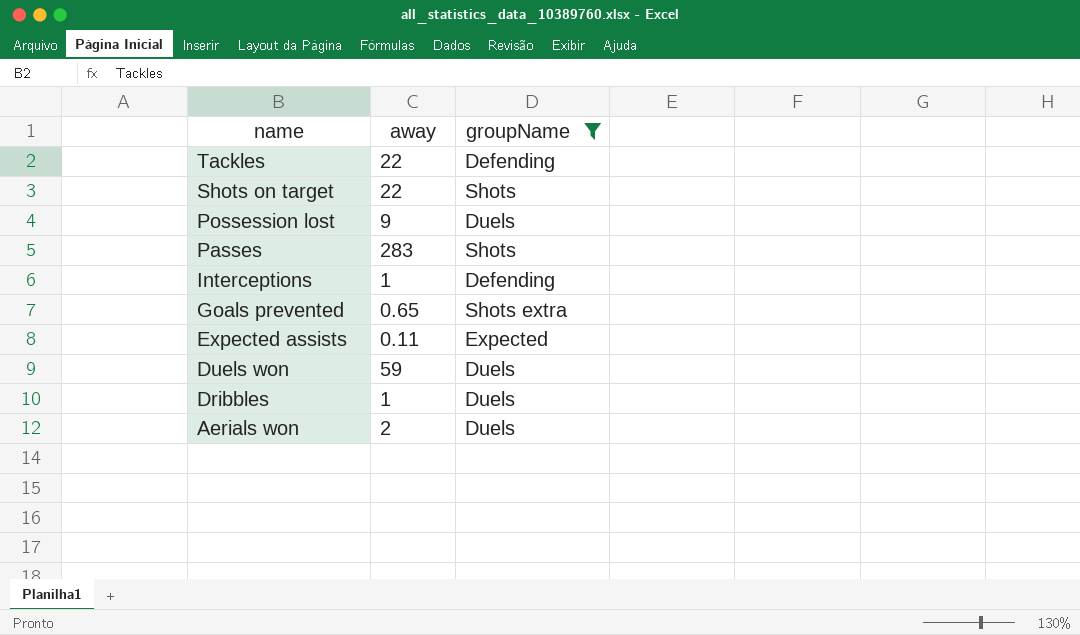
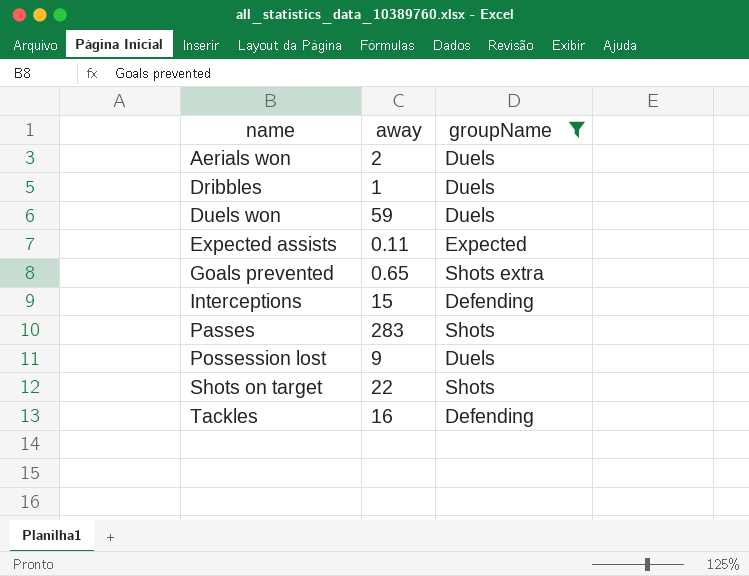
row order: name descending -> name ascending
Interceptions | away: 1 -> 15
Tackles | away: 22 -> 16

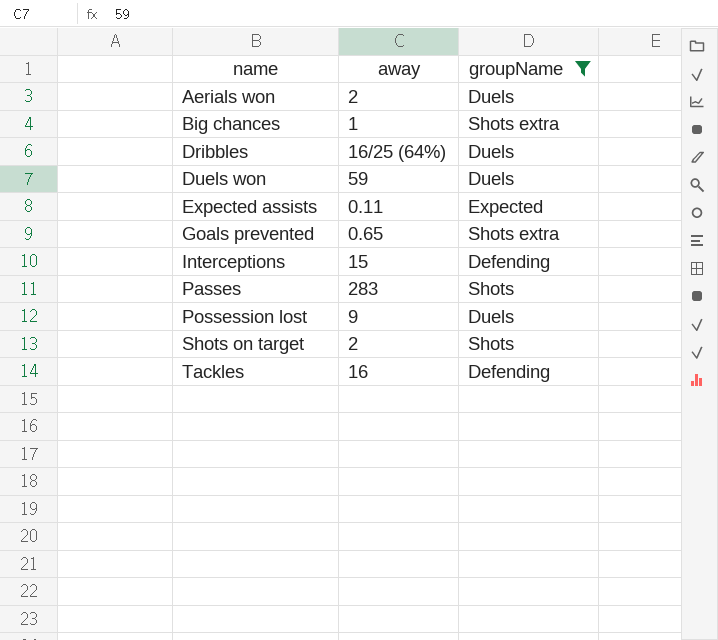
row Big chances: none -> 1 | Shots extra
Dribbles | away: 1 -> 16/25 (64%)
Shots on target | away: 22 -> 2

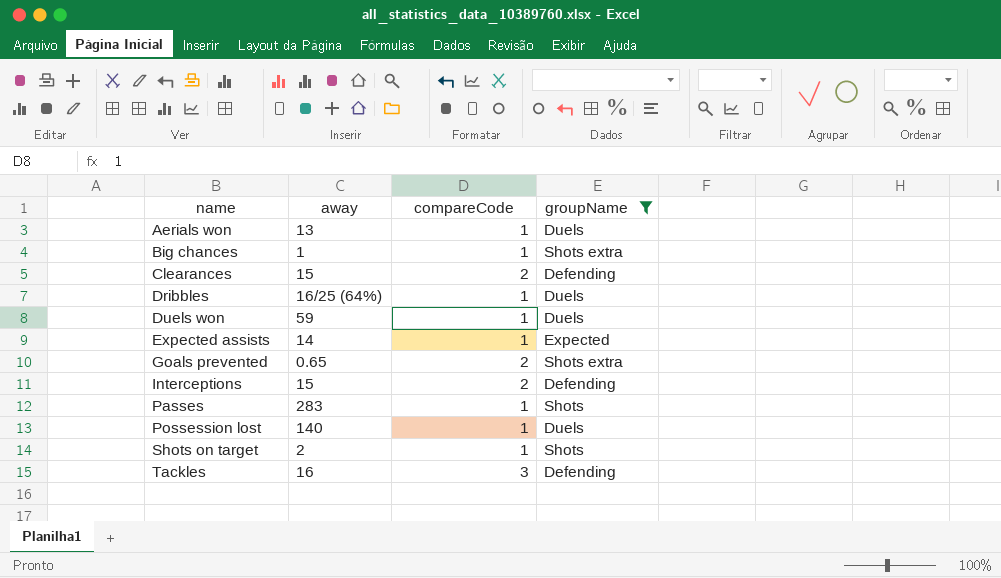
column compareCode | position: none -> 3
Aerials won | away: 2 -> 13
row Clearances: none -> 15 | 2 | Defending
Expected assists | away: 0.11 -> 14
Possession lost | away: 9 -> 140

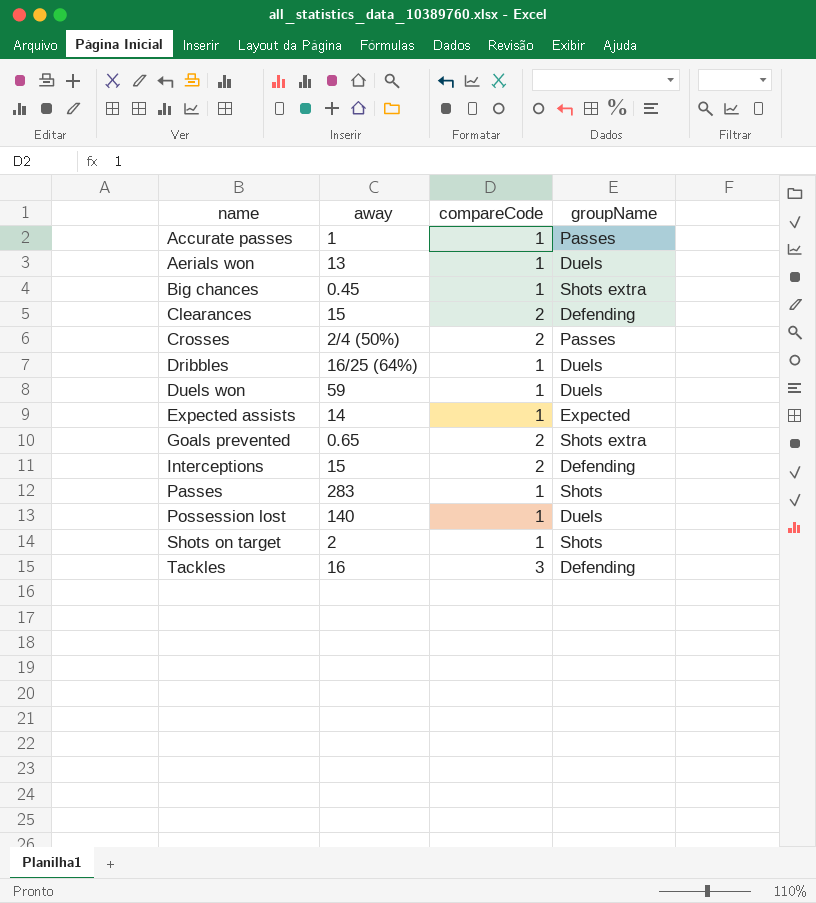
filter: groupName != Passes -> none
Big chances | away: 1 -> 0.45

